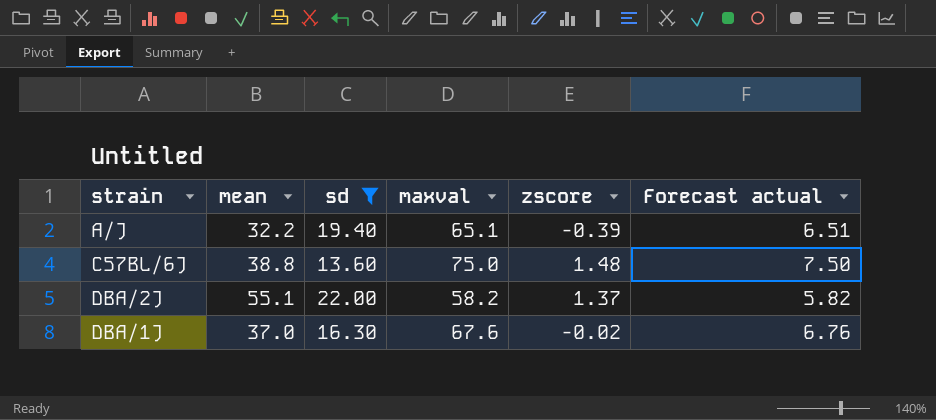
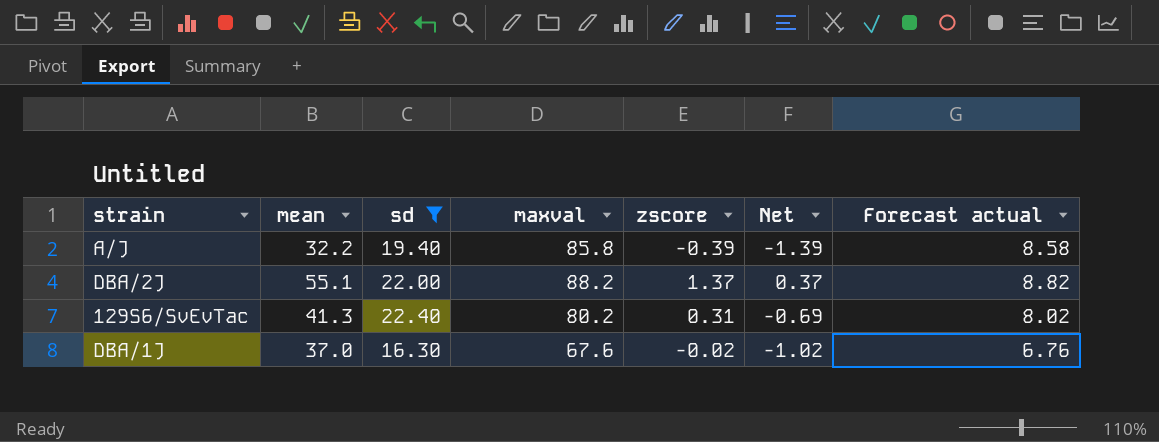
column Net | formula: none -> [zscore] - 1
row C57BL/6J: 38.8 | 13.60 | 75.0 | 1.48 | 7.50 -> none
A/J | maxval: 65.1 -> 85.8
A/J | Forecast actual: 6.51 -> 8.58
DBA/2J | maxval: 58.2 -> 88.2
DBA/2J | Forecast actual: 5.82 -> 8.82
row 129S6/SvEvTac: none -> 41.3 | 22.40 | 80.2 | 0.31 | -0.69 | 8.02

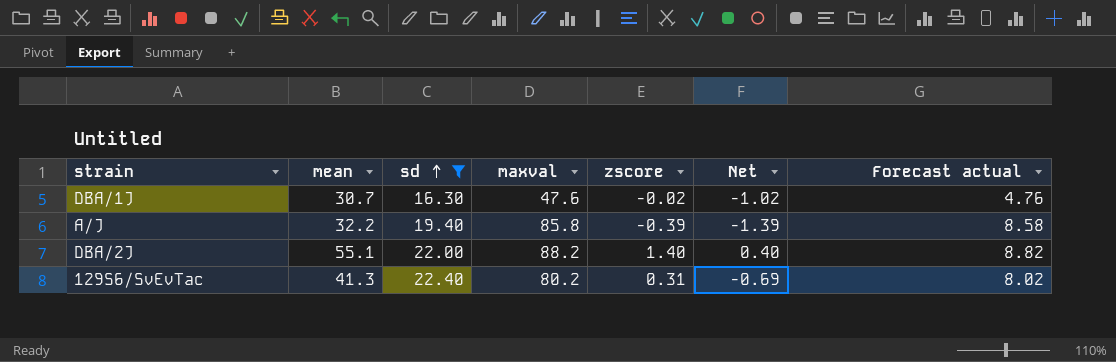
row order: none -> sd ascending
DBA/1J | mean: 37.0 -> 30.7
DBA/1J | maxval: 67.6 -> 47.6
DBA/1J | Forecast actual: 6.76 -> 4.76
DBA/2J | zscore: 1.37 -> 1.40
DBA/2J | Net: 0.37 -> 0.40

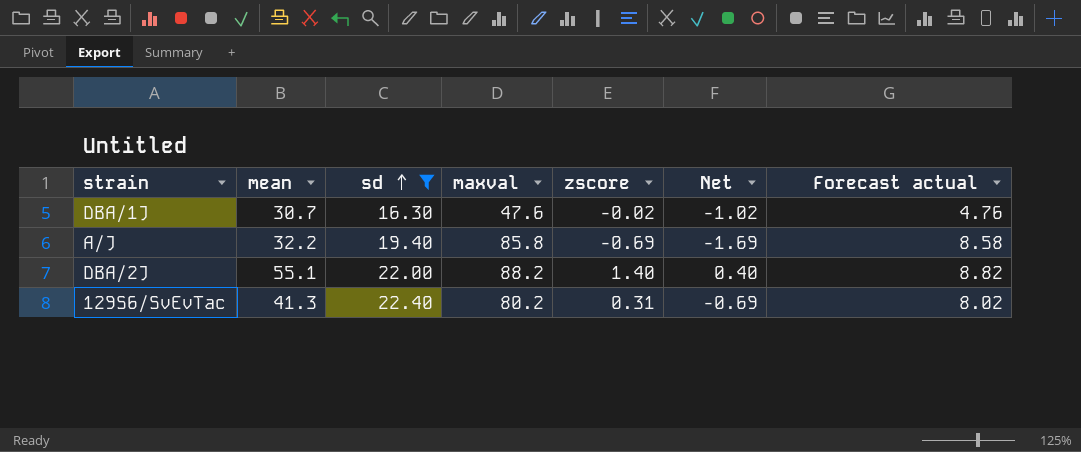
A/J | zscore: -0.39 -> -0.69
A/J | Net: -1.39 -> -1.69

